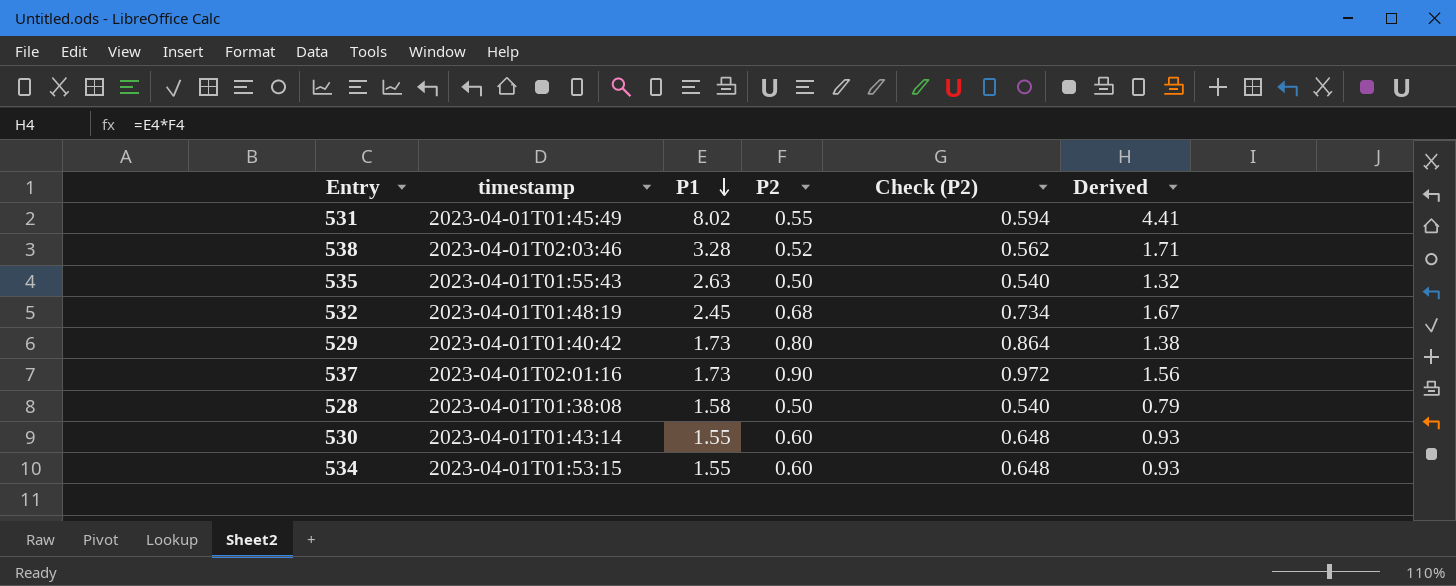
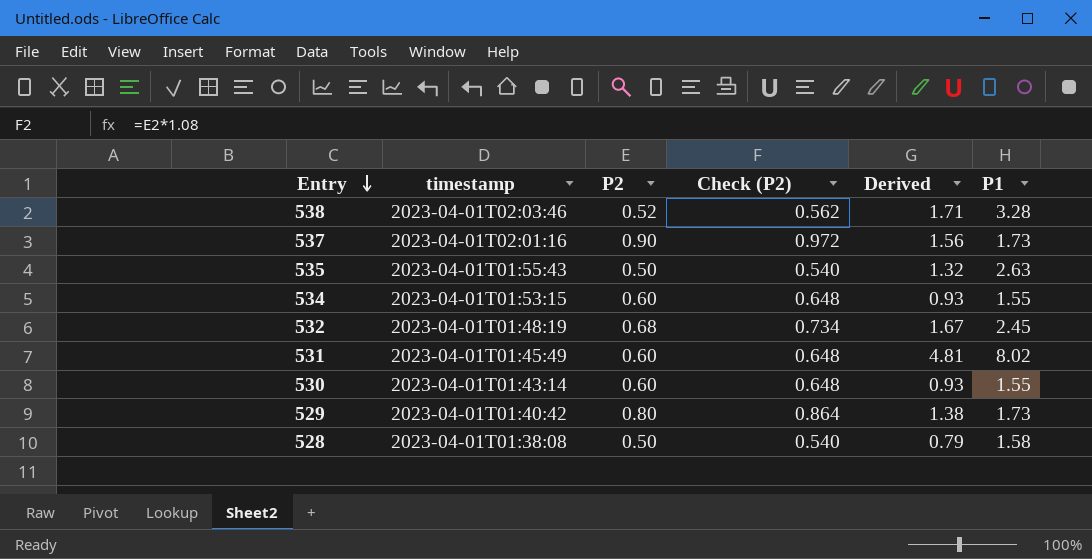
row order: P1 descending -> Entry descending
column P1 | position: 3 -> 6
531 | P2: 0.55 -> 0.60
531 | Check (P2): 0.594 -> 0.648
531 | Derived: 4.41 -> 4.81

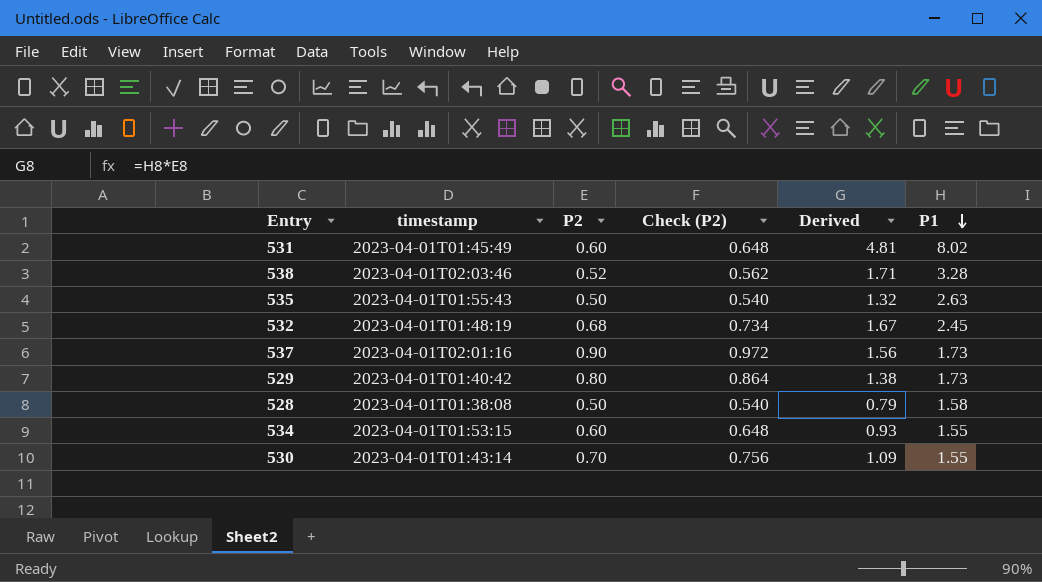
row order: Entry descending -> P1 descending
530 | P2: 0.60 -> 0.70
530 | Check (P2): 0.648 -> 0.756
530 | Derived: 0.93 -> 1.09

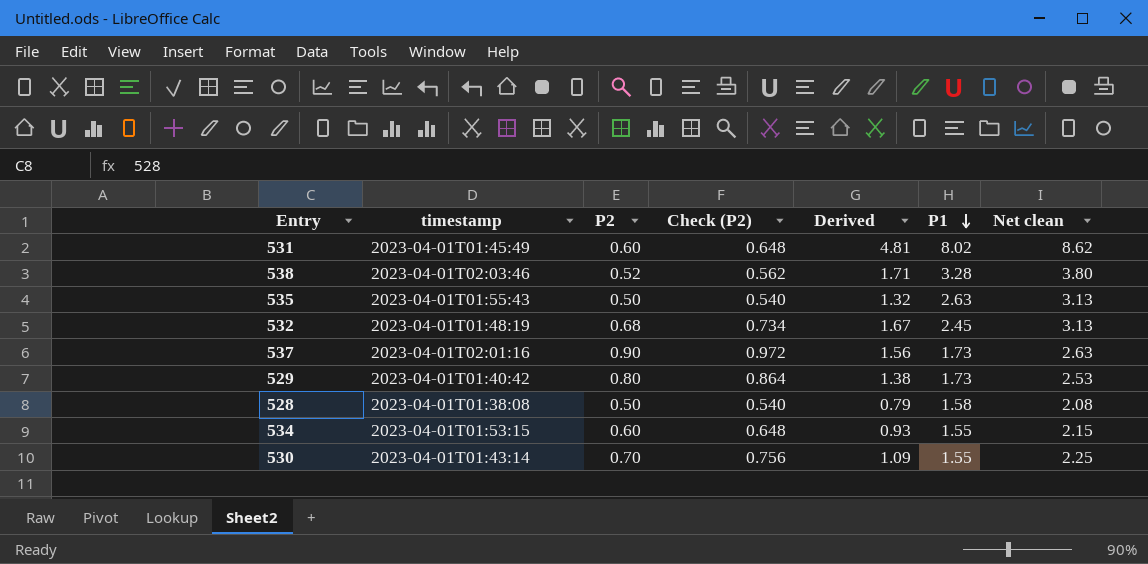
column Net clean | formula: none -> [P2] + [P1]

